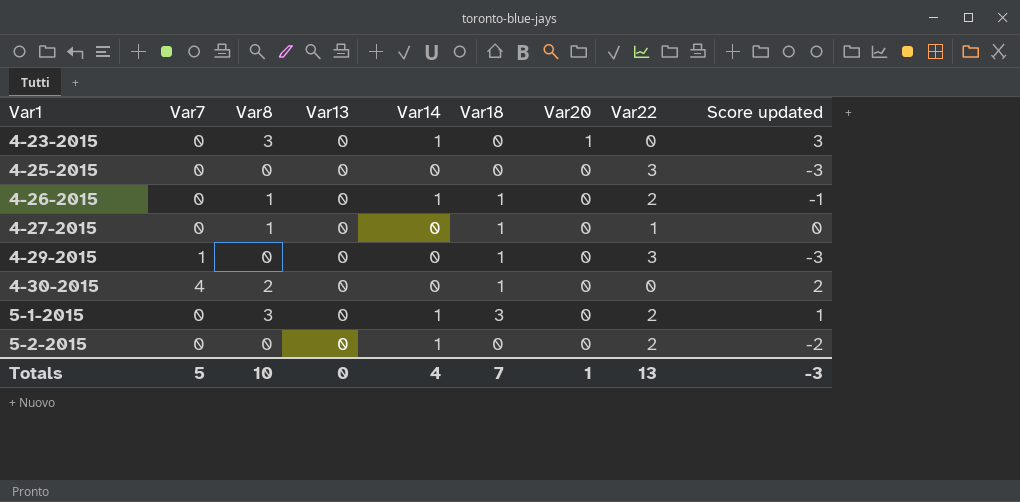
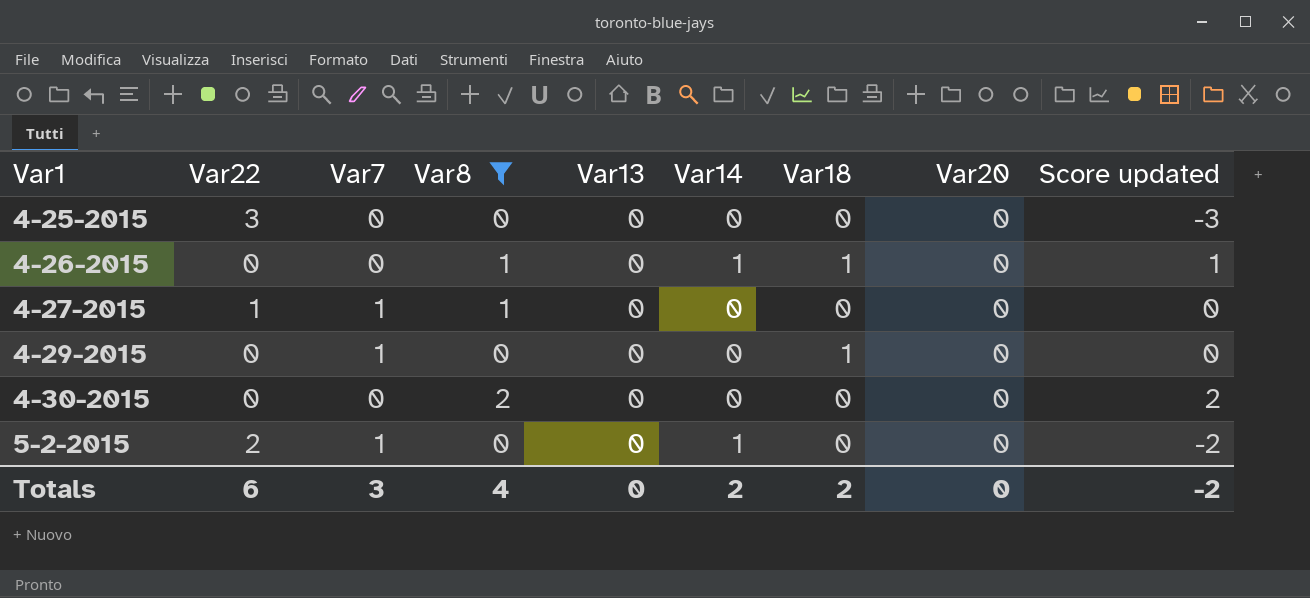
filter: none -> Var8 != 3
column Var22 | position: 8 -> 2
4-26-2015 | Var22: 2 -> 0
4-26-2015 | Score updated: -1 -> 1
4-27-2015 | Var7: 0 -> 1
4-27-2015 | Var18: 1 -> 0
4-29-2015 | Var22: 3 -> 0
4-29-2015 | Score updated: -3 -> 0
4-30-2015 | Var7: 4 -> 0
4-30-2015 | Var18: 1 -> 0
5-2-2015 | Var7: 0 -> 1
Totals | Var22: 13 -> 6
Totals | Var7: 5 -> 3
Totals | Var8: 10 -> 4
Totals | Var14: 4 -> 2
Totals | Var18: 7 -> 2
Totals | Var20: 1 -> 0
Totals | Score updated: -3 -> -2

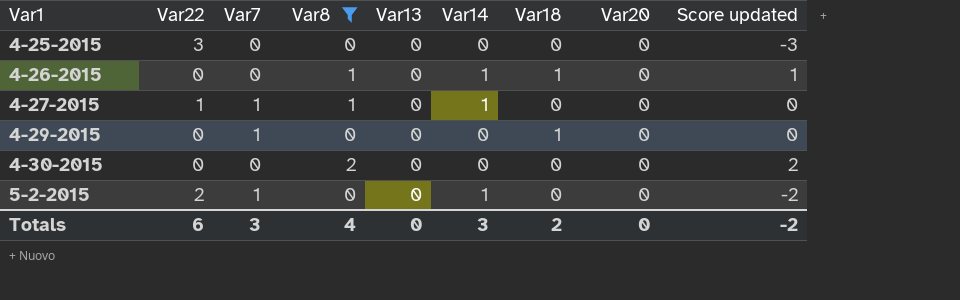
4-27-2015 | Var14: 0 -> 1
Totals | Var14: 2 -> 3

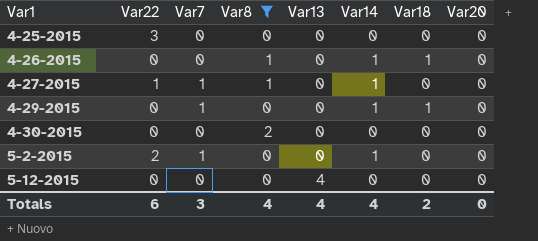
column Score updated | formula: [Var8] - [Var22] -> none
4-29-2015 | Var14: 0 -> 1
row 5-12-2015: none -> 0 | 0 | 0 | 4 | 0 | 0 | 0
Totals | Var13: 0 -> 4
Totals | Var14: 3 -> 4

